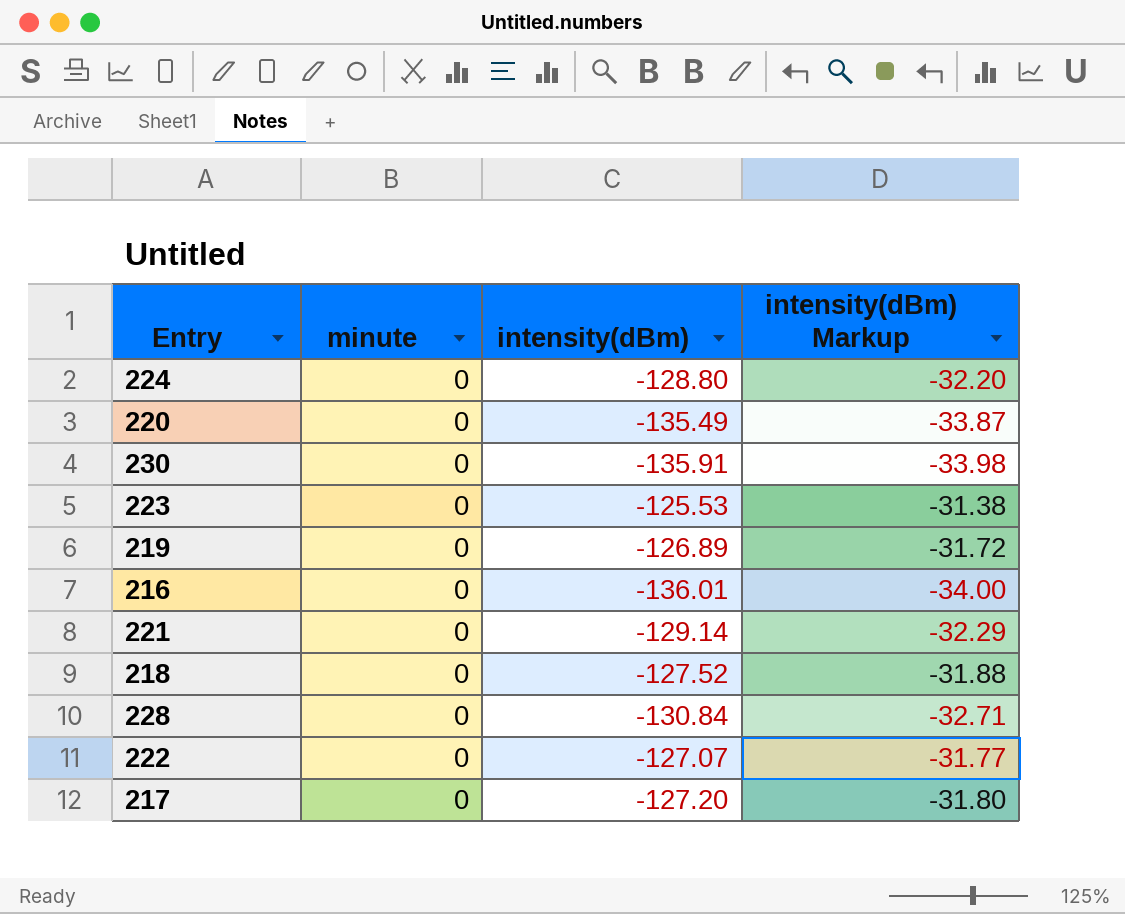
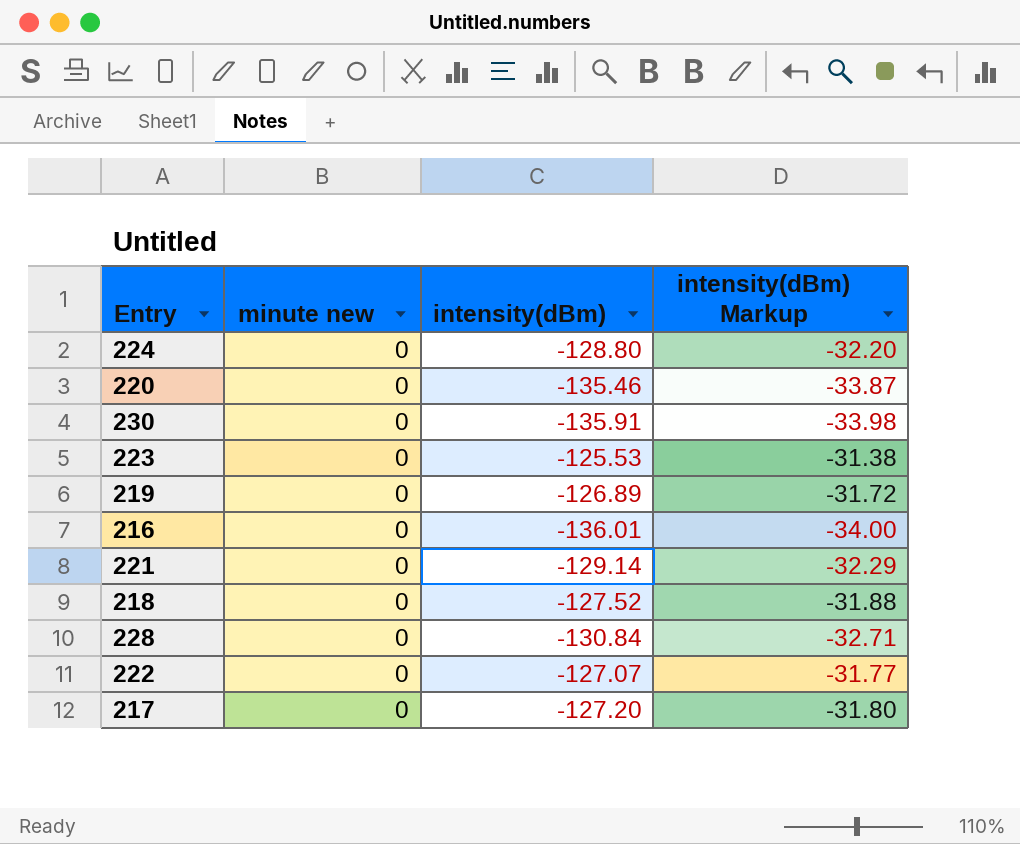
column name: minute -> minute new
220 | intensity(dBm): -135.49 -> -135.46

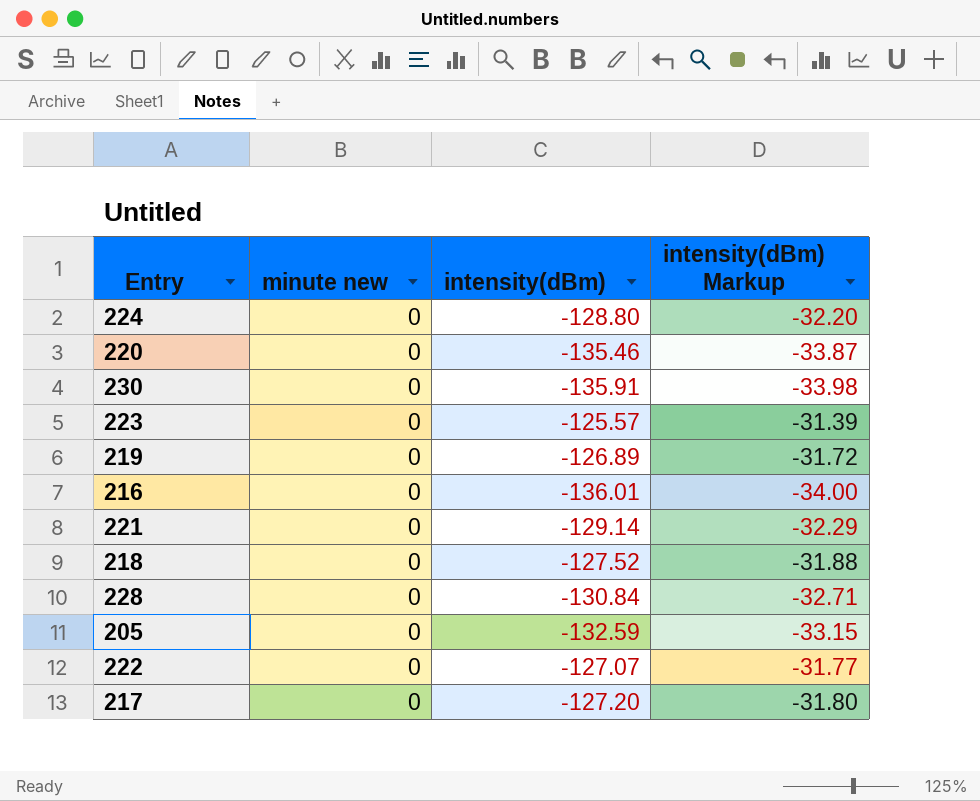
223 | intensity(dBm): -125.53 -> -125.57
223 | intensity(dBm) Markup: -31.38 -> -31.39
row 205: none -> 0 | -132.59 | -33.15

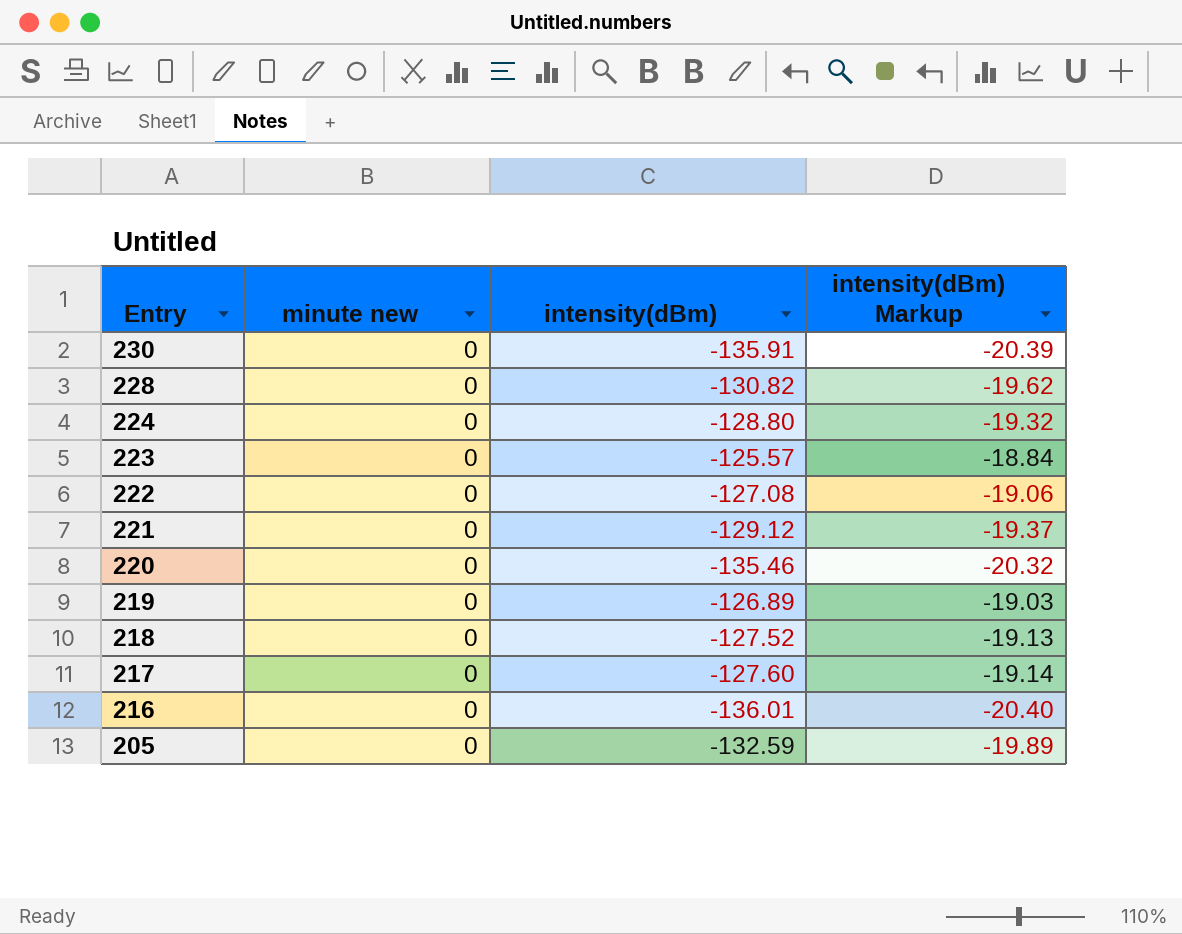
row order: none -> Entry descending
column intensity(dBm) Markup | formula: [intensity(dBm)] * 0.25 -> [intensity(dBm)] * 0.15
228 | intensity(dBm): -130.84 -> -130.82
222 | intensity(dBm): -127.07 -> -127.08
221 | intensity(dBm): -129.14 -> -129.12
217 | intensity(dBm): -127.20 -> -127.60

